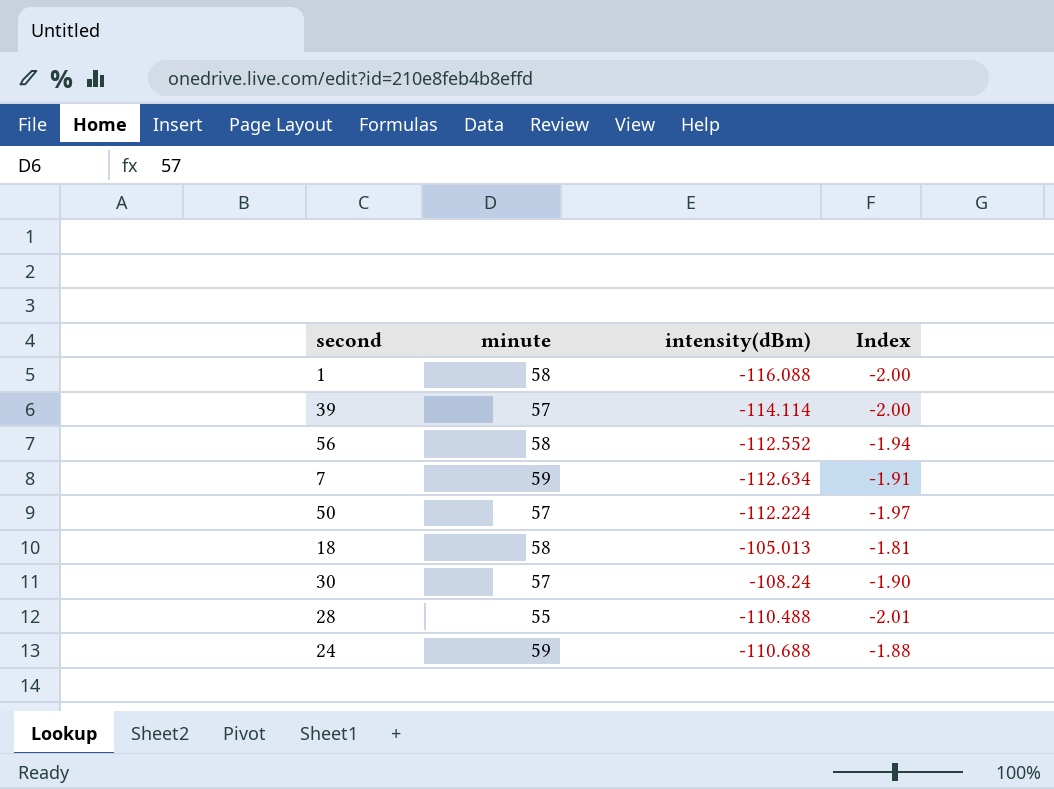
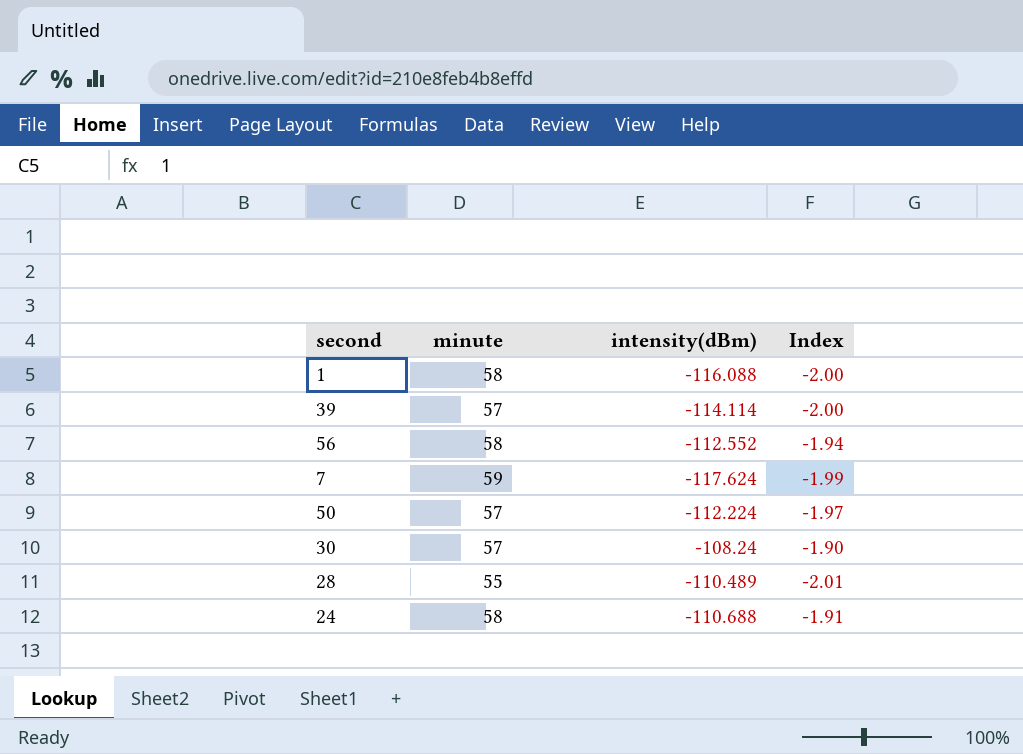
row 18: 58 | -105.013 | -1.81 -> none
7 | intensity(dBm): -112.634 -> -117.624
7 | Index: -1.91 -> -1.99
28 | intensity(dBm): -110.488 -> -110.489
24 | minute: 59 -> 58
24 | Index: -1.88 -> -1.91

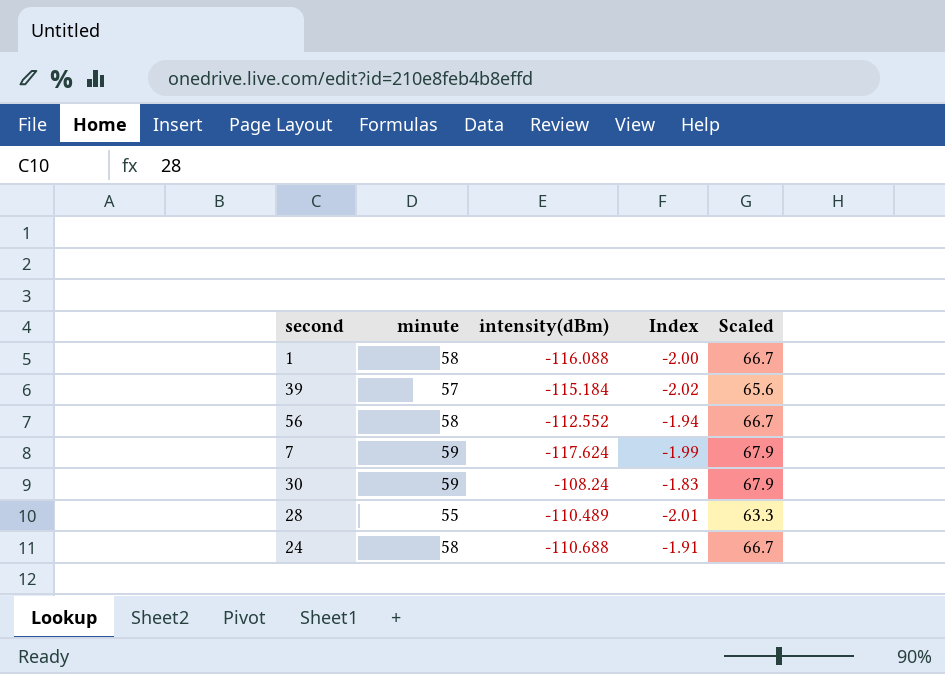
column Scaled | formula: none -> [minute] * 1.15
row 50: 57 | -112.224 | -1.97 -> none
39 | intensity(dBm): -114.114 -> -115.184
39 | Index: -2.00 -> -2.02
30 | minute: 57 -> 59
30 | Index: -1.90 -> -1.83

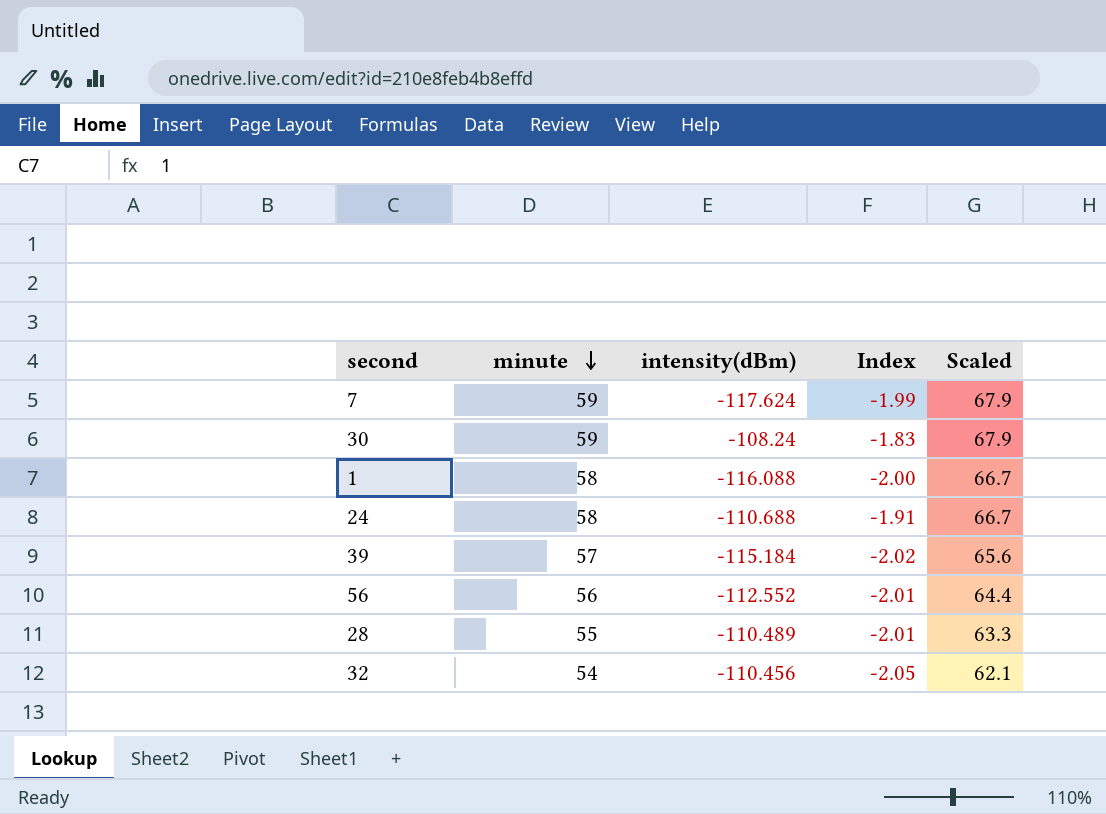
row order: none -> minute descending
56 | minute: 58 -> 56
56 | Index: -1.94 -> -2.01
56 | Scaled: 66.7 -> 64.4
row 32: none -> 54 | -110.456 | -2.05 | 62.1

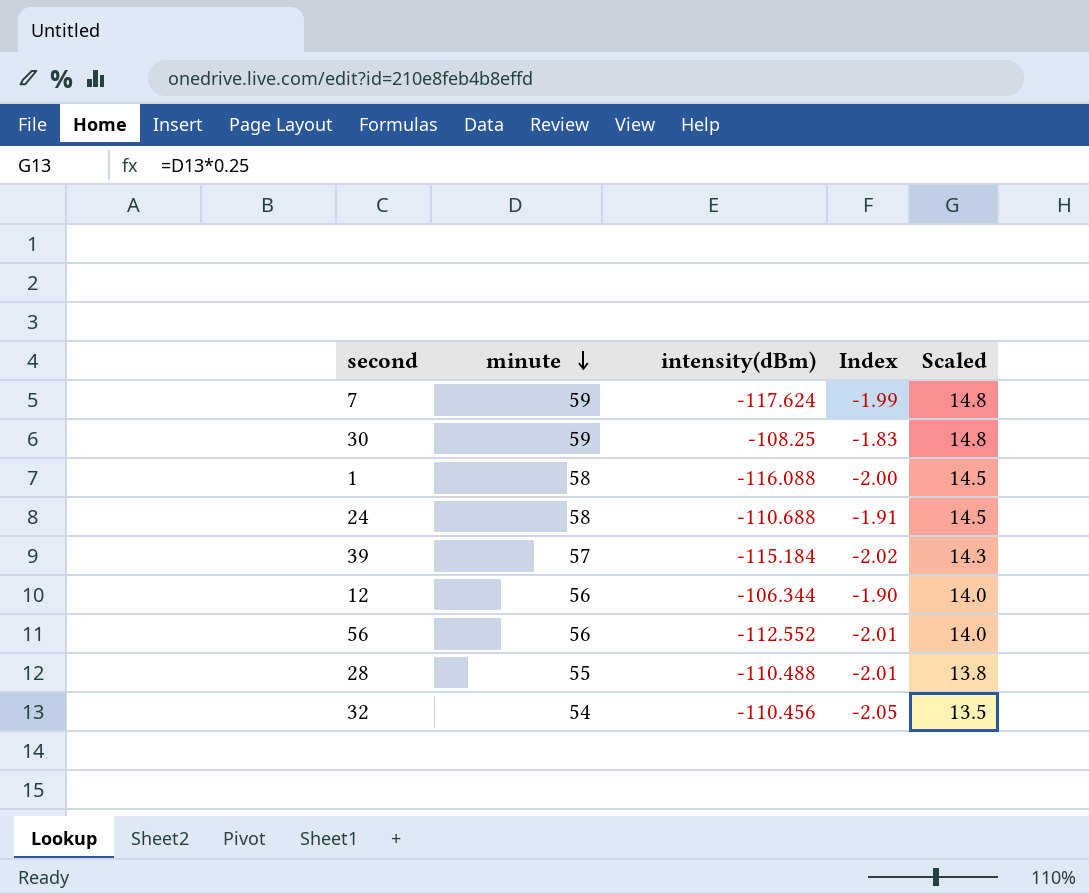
column Scaled | formula: [minute] * 1.15 -> [minute] * 0.25
30 | intensity(dBm): -108.24 -> -108.25
row 12: none -> 56 | -106.344 | -1.90 | 14.0
28 | intensity(dBm): -110.489 -> -110.488

